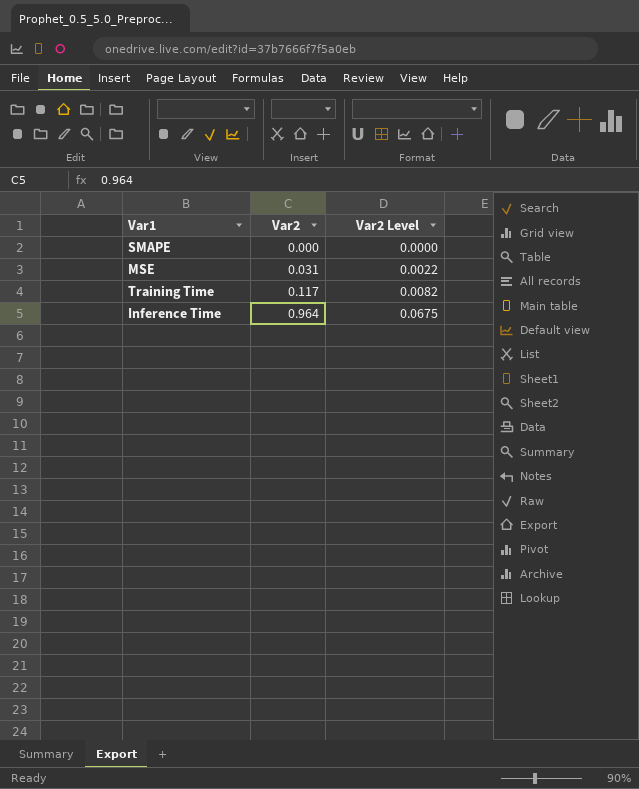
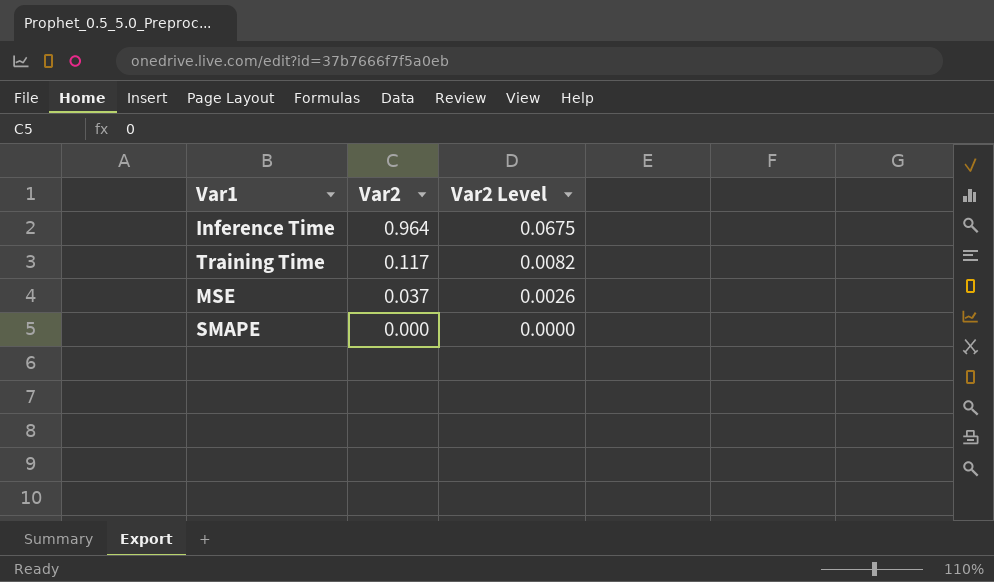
row order: Var2 ascending -> Var2 descending
MSE | Var2: 0.031 -> 0.037
MSE | Var2 Level: 0.0022 -> 0.0026

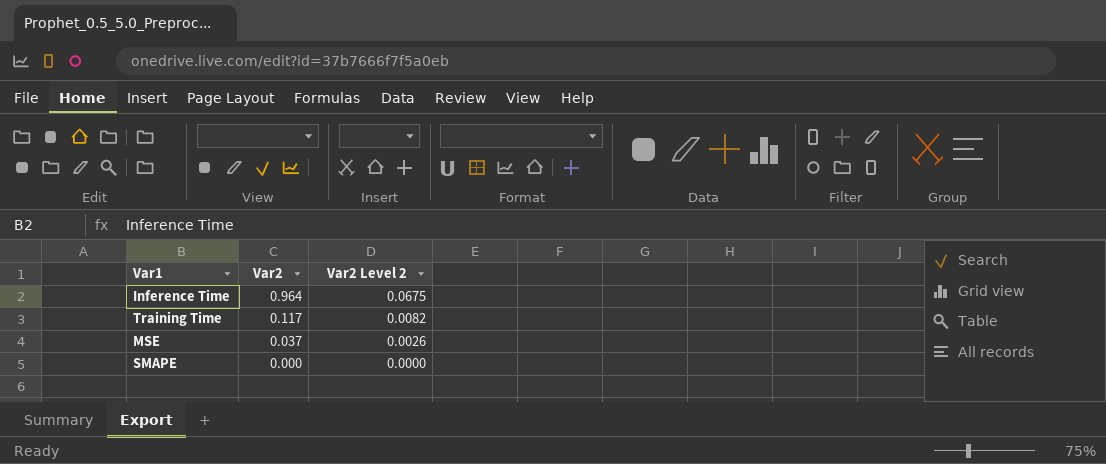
column name: Var2 Level -> Var2 Level 2

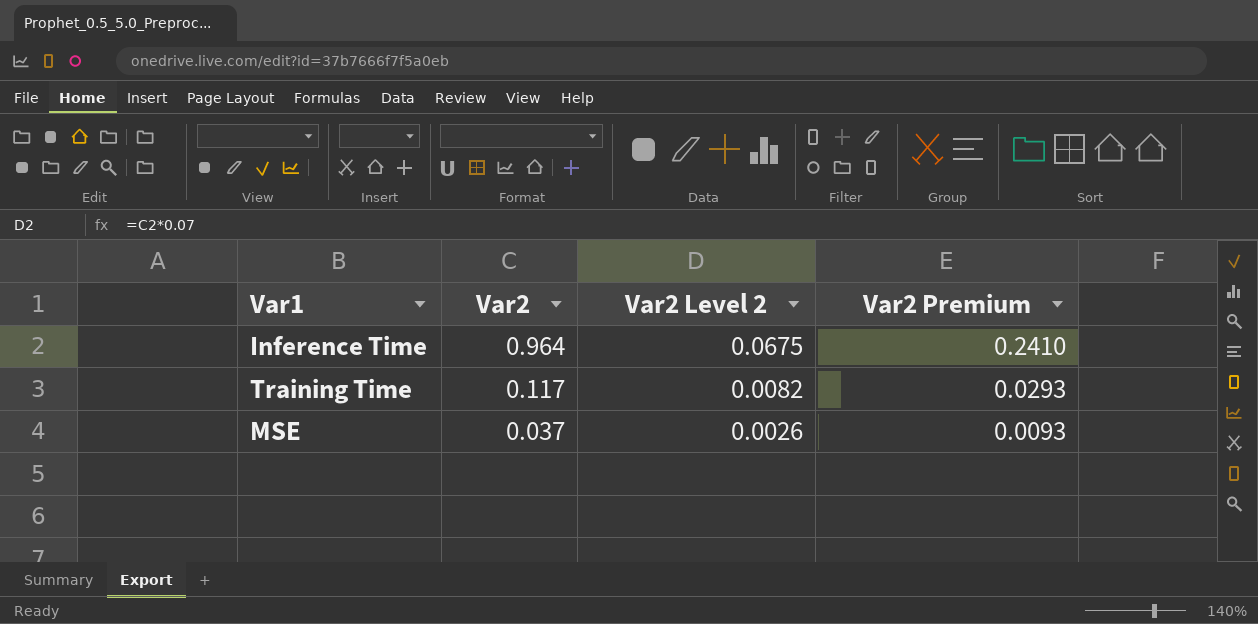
column Var2 Premium | formula: none -> [Var2] * 0.25
row SMAPE: 0.000 | 0.0000 -> none

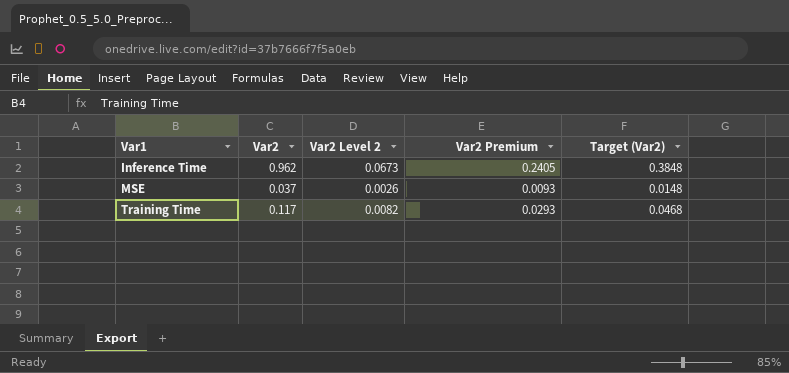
row order: Var2 descending -> Var1 ascending
column Target (Var2) | formula: none -> [Var2] * 0.4
Inference Time | Var2: 0.964 -> 0.962
Inference Time | Var2 Level 2: 0.0675 -> 0.0673
Inference Time | Var2 Premium: 0.2410 -> 0.2405

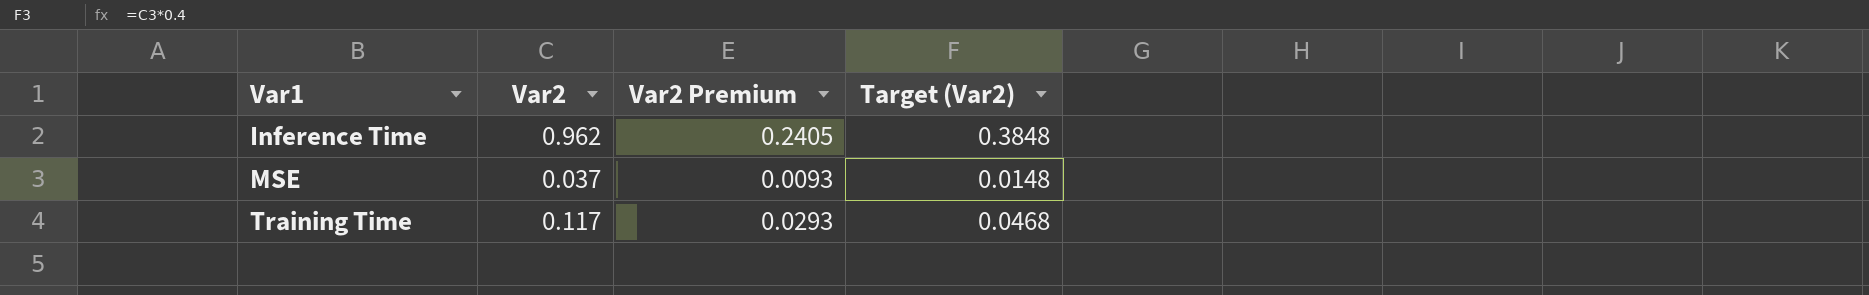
column Var2 Level 2 | formula: [Var2] * 0.07 -> none

